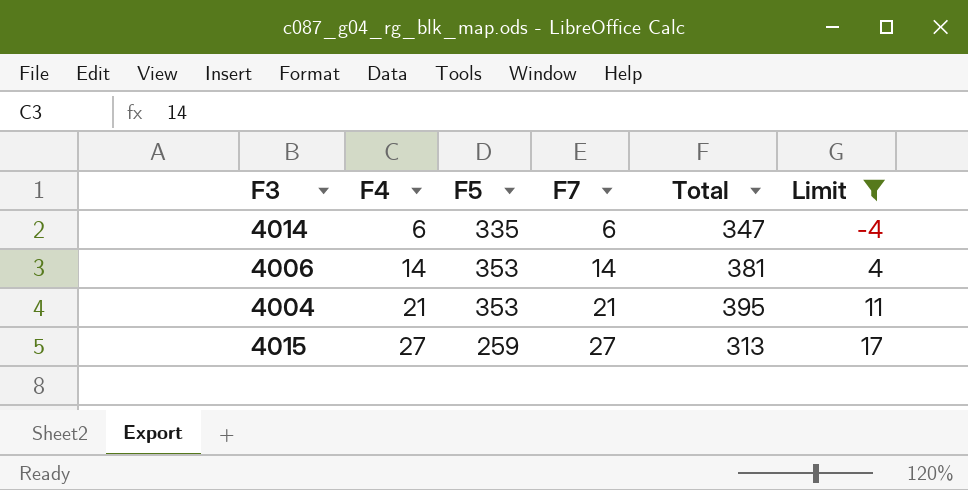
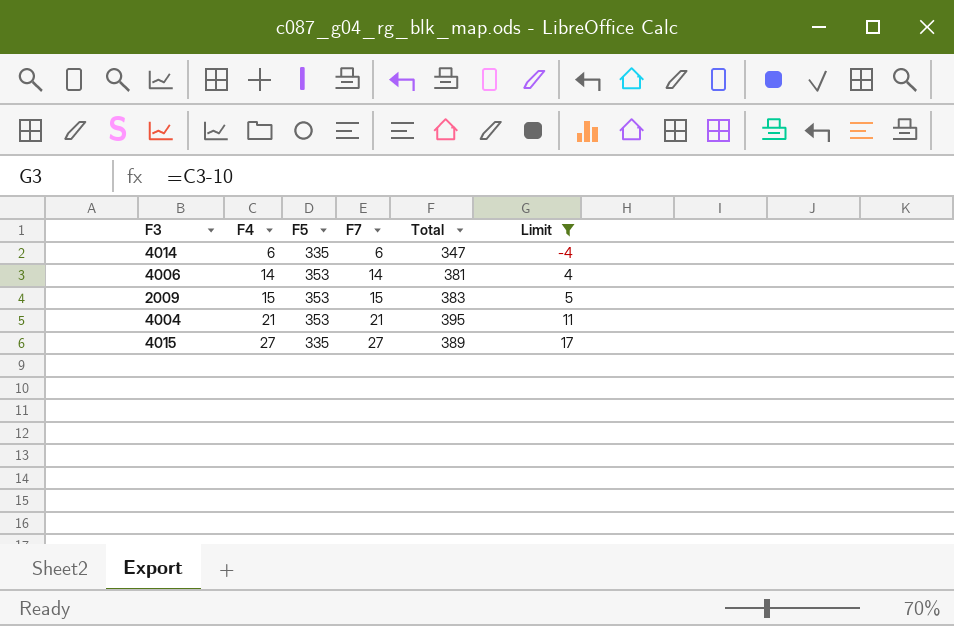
row 2009: none -> 15 | 353 | 15 | 383 | 5
4015 | F5: 259 -> 335
4015 | Total: 313 -> 389

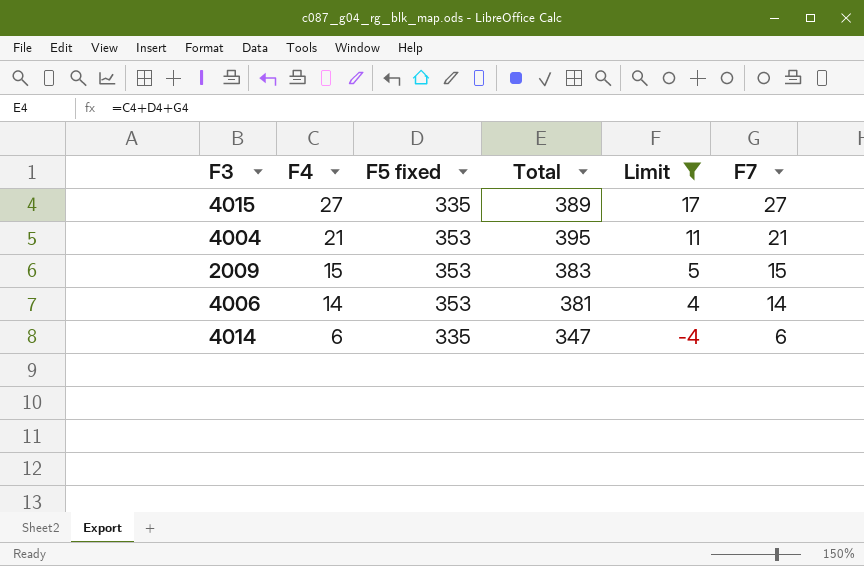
row order: F4 ascending -> F4 descending
column name: F5 -> F5 fixed
column F7 | position: 4 -> 6

